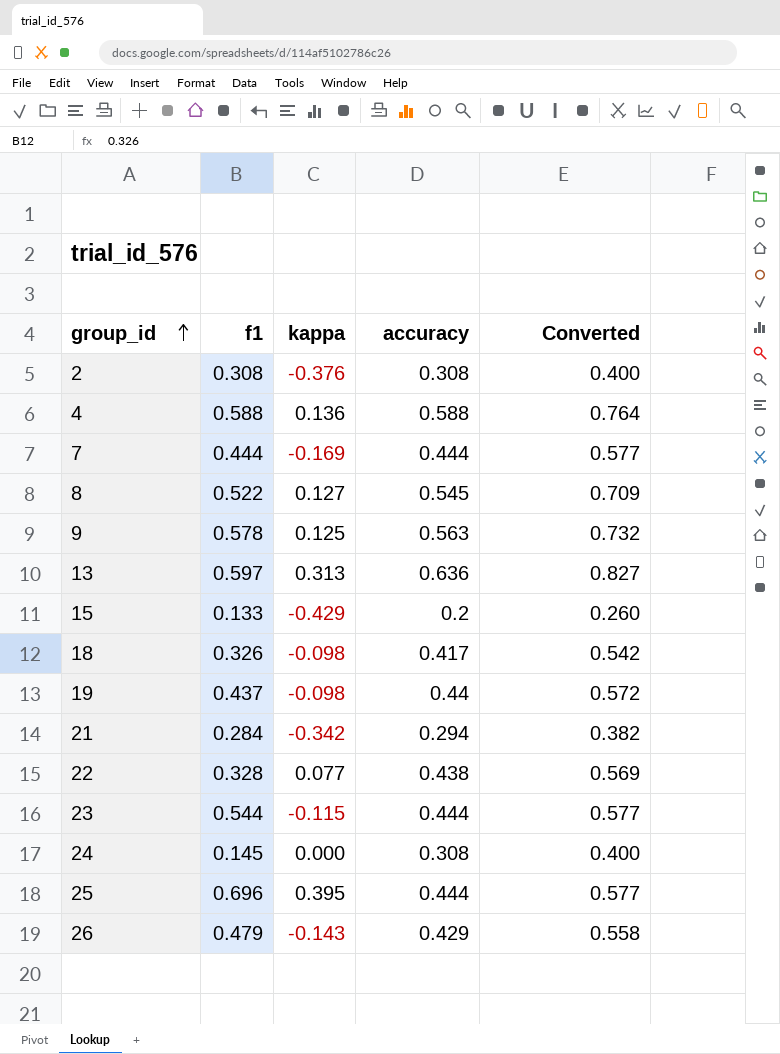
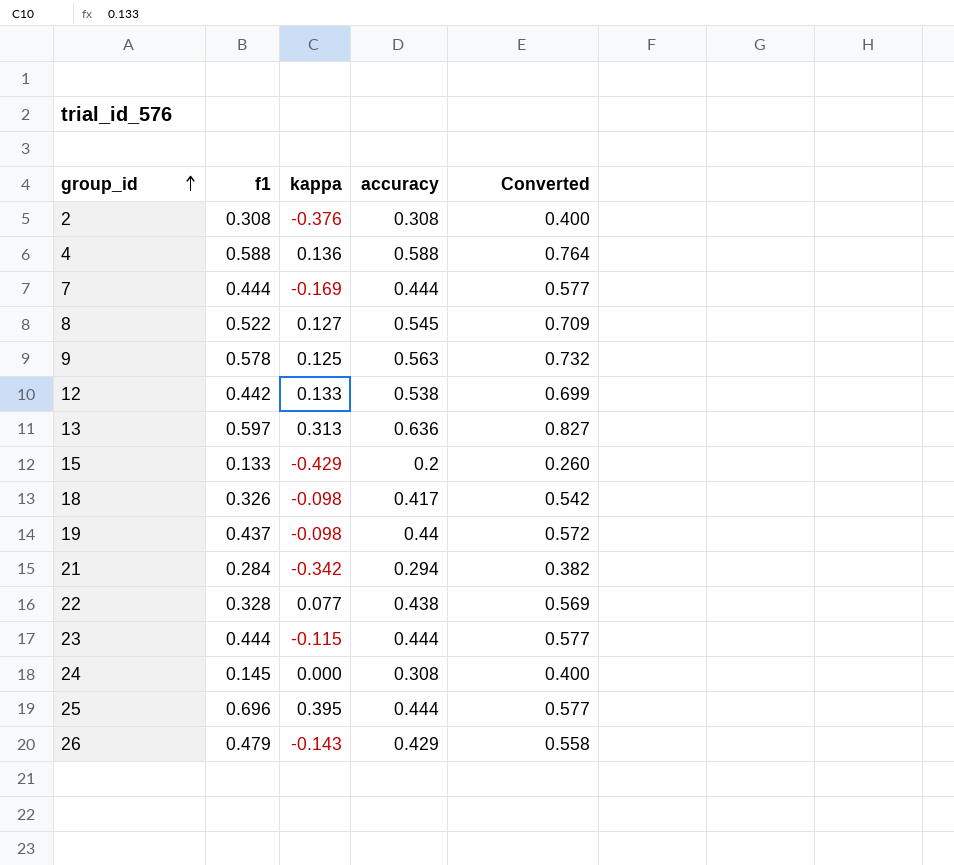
row 12: none -> 0.442 | 0.133 | 0.538 | 0.699
23 | f1: 0.544 -> 0.444

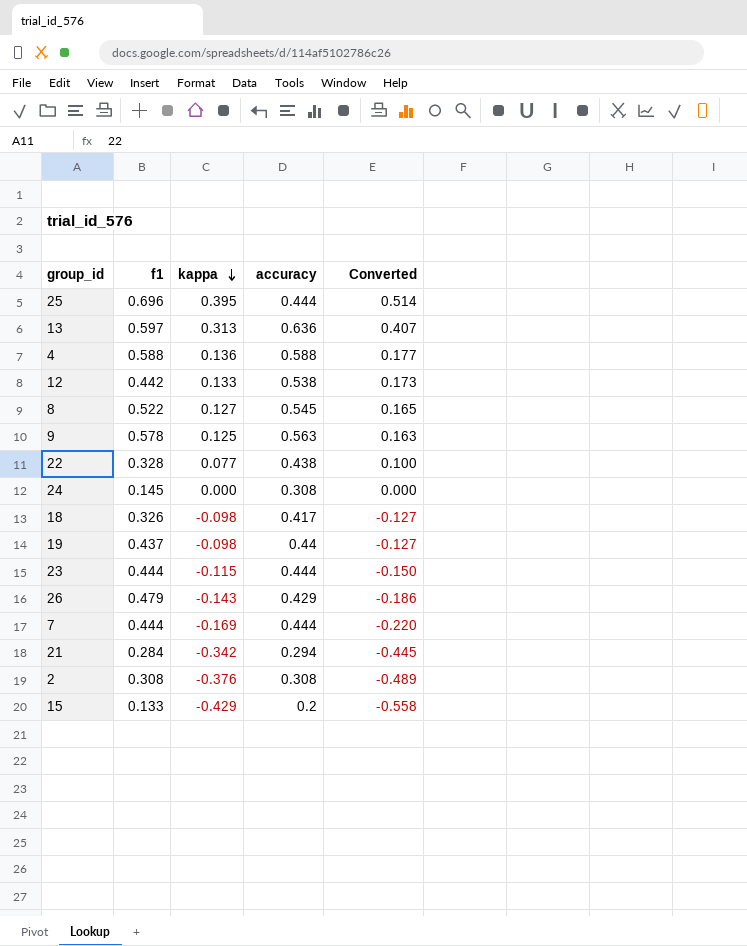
row order: group_id ascending -> kappa descending
column Converted | formula: [accuracy] * 1.3 -> [kappa] * 1.3

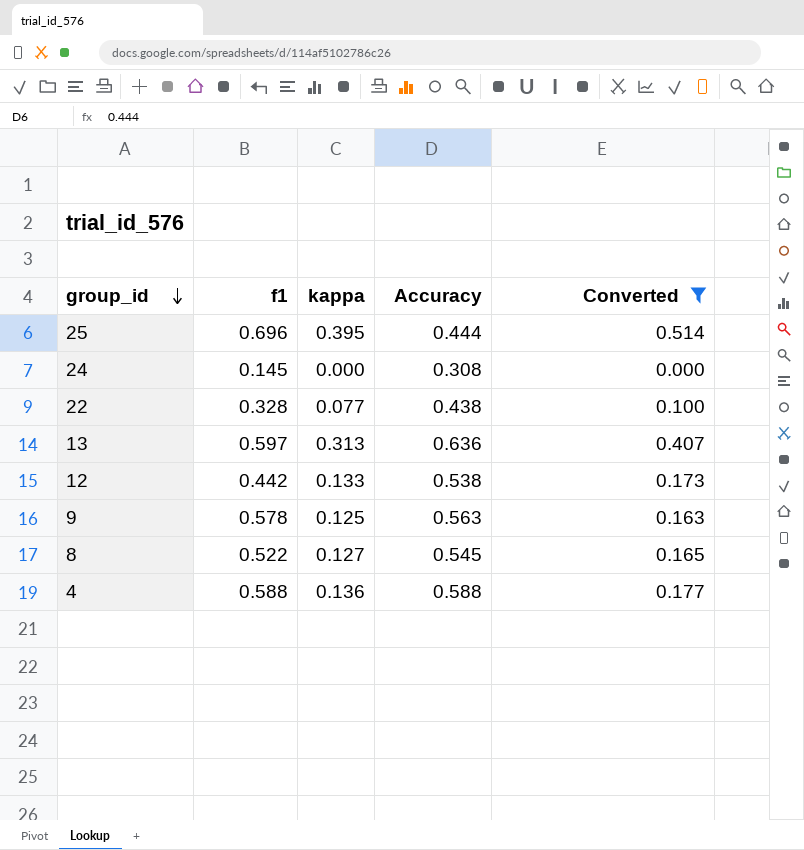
filter: none -> Converted >= 0.000
row order: kappa descending -> group_id descending
column name: accuracy -> Accuracy

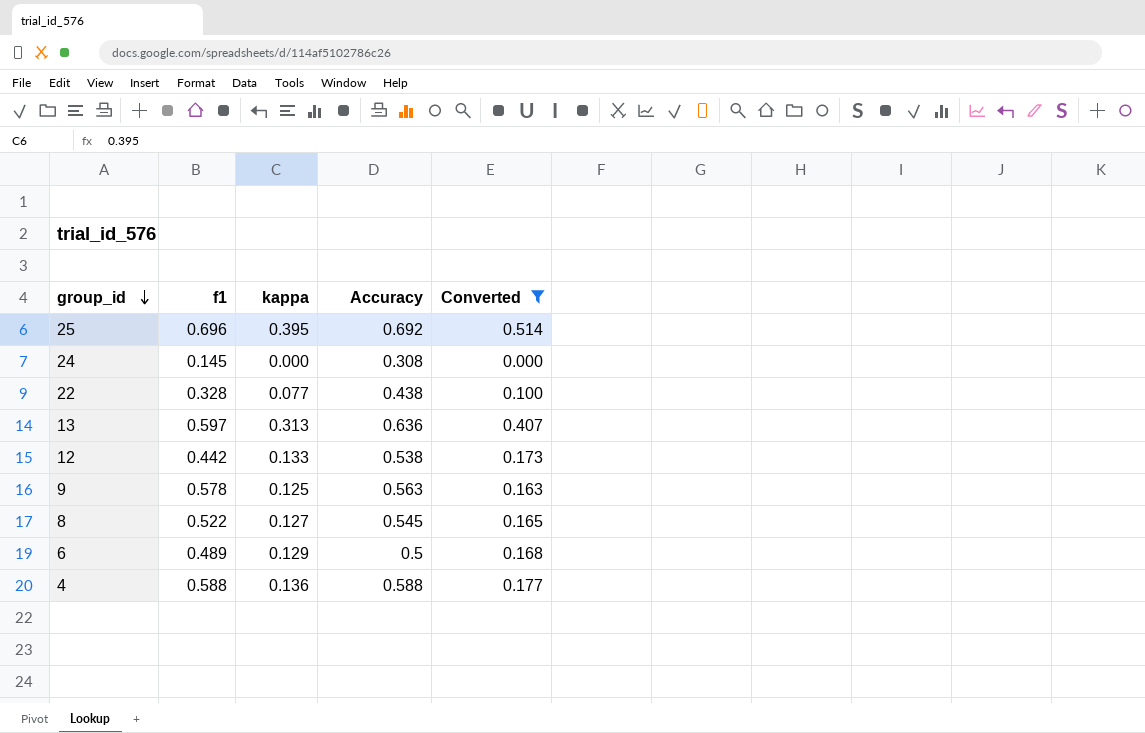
25 | Accuracy: 0.444 -> 0.692
row 6: none -> 0.489 | 0.129 | 0.5 | 0.168

